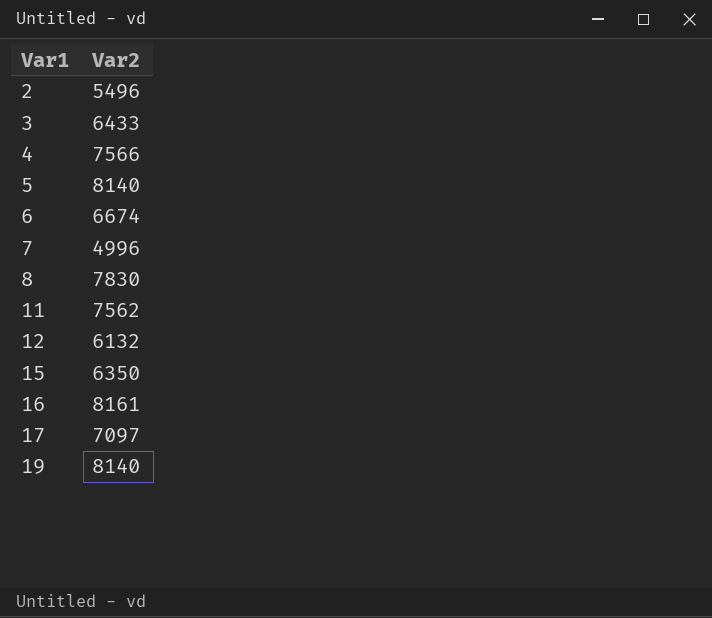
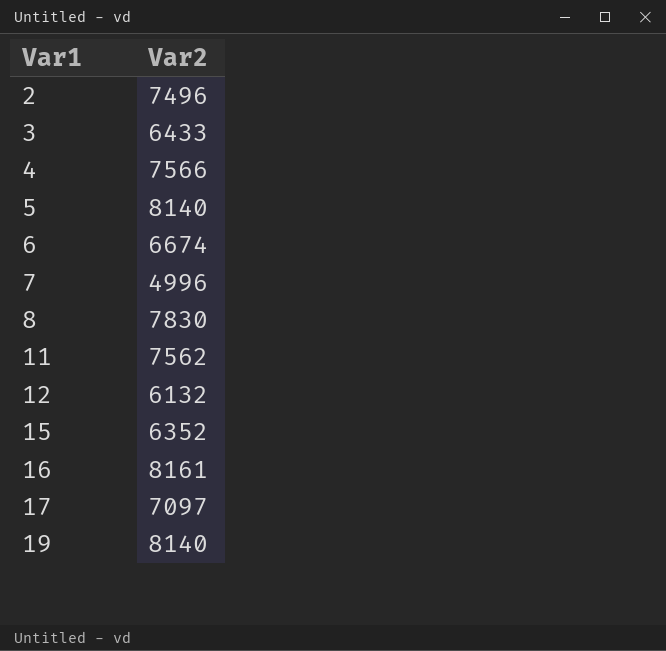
2 | Var2: 5496 -> 7496
15 | Var2: 6350 -> 6352

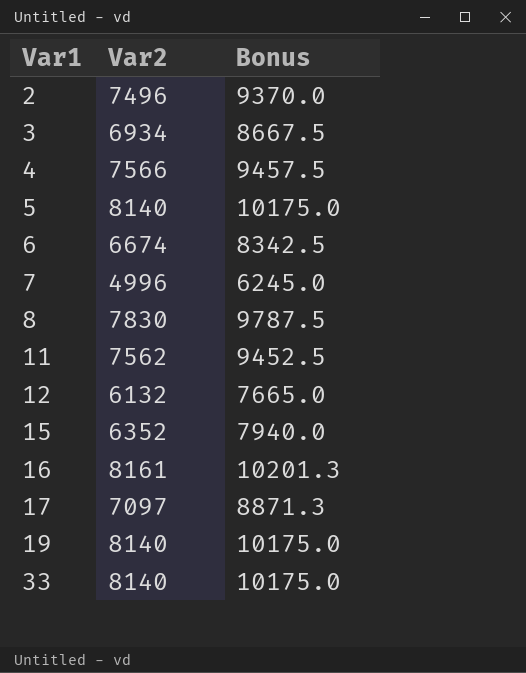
column Bonus | formula: none -> [Var2] * 1.25
3 | Var2: 6433 -> 6934
row 33: none -> 8140 | 10175.0

